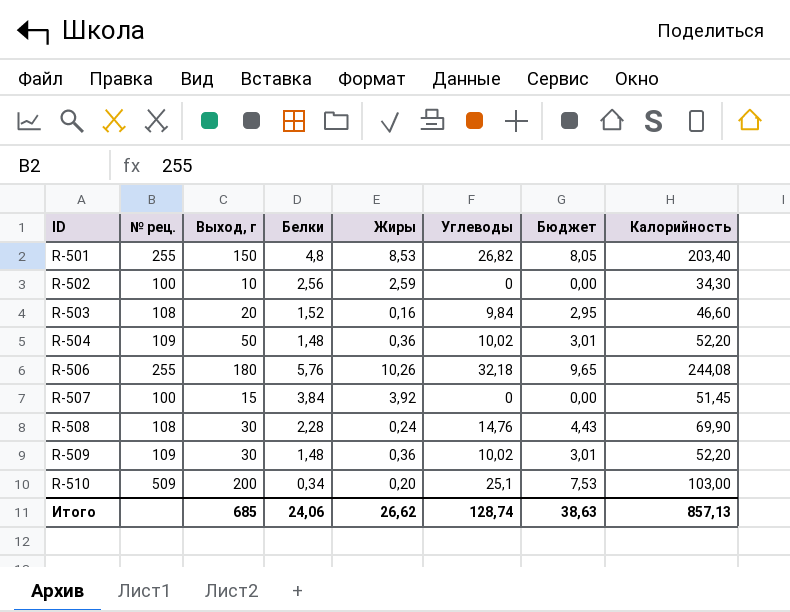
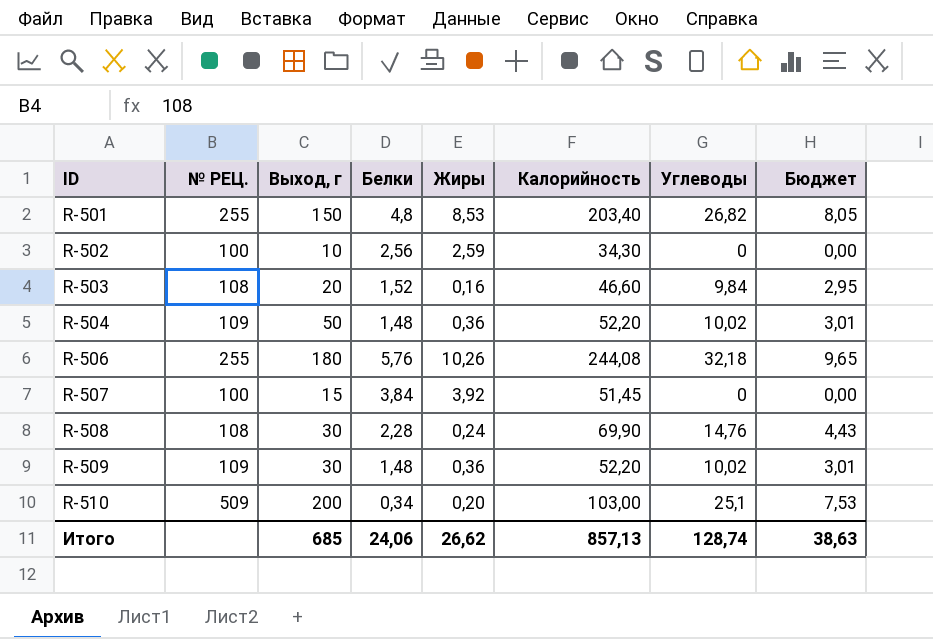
column name: № рец. -> № РЕЦ.
column Калорийность | position: 8 -> 6

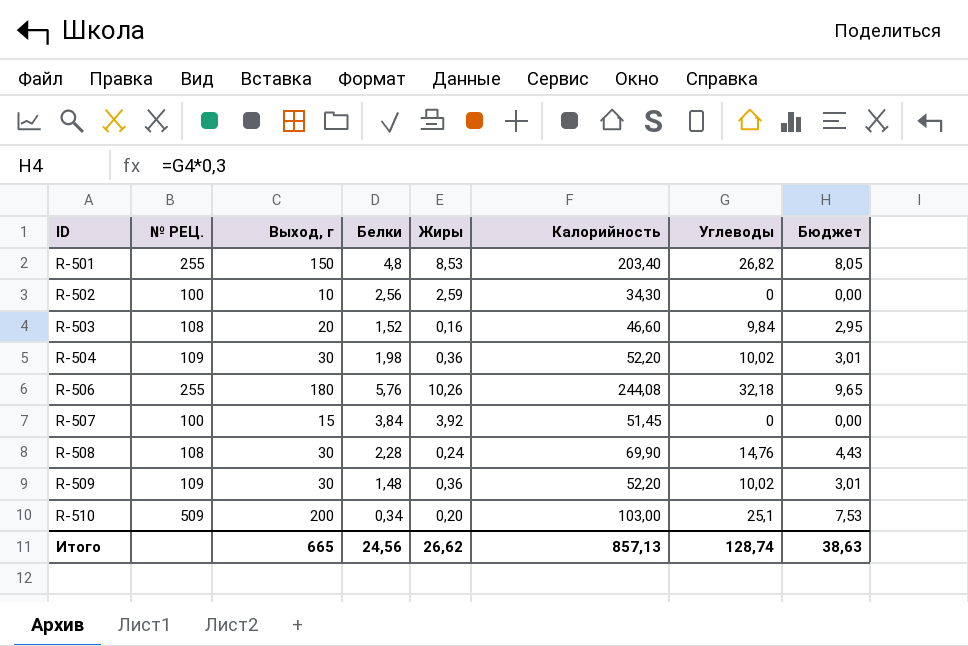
R-504 | Выход, г: 50 -> 30
R-504 | Белки: 1,48 -> 1,98
Итого | Выход, г: 685 -> 665
Итого | Белки: 24,06 -> 24,56

